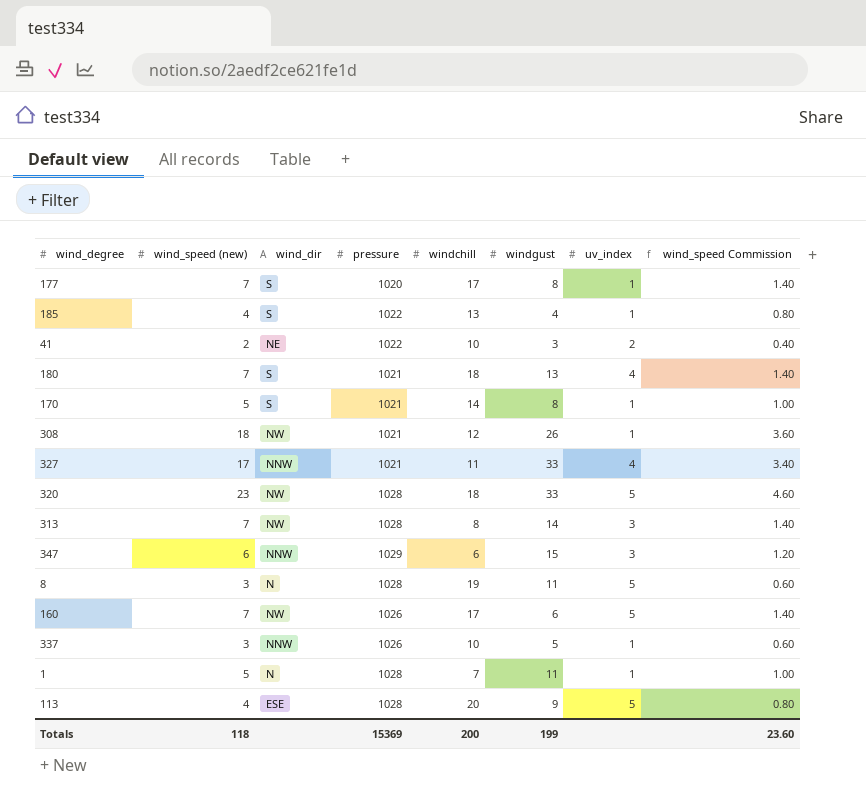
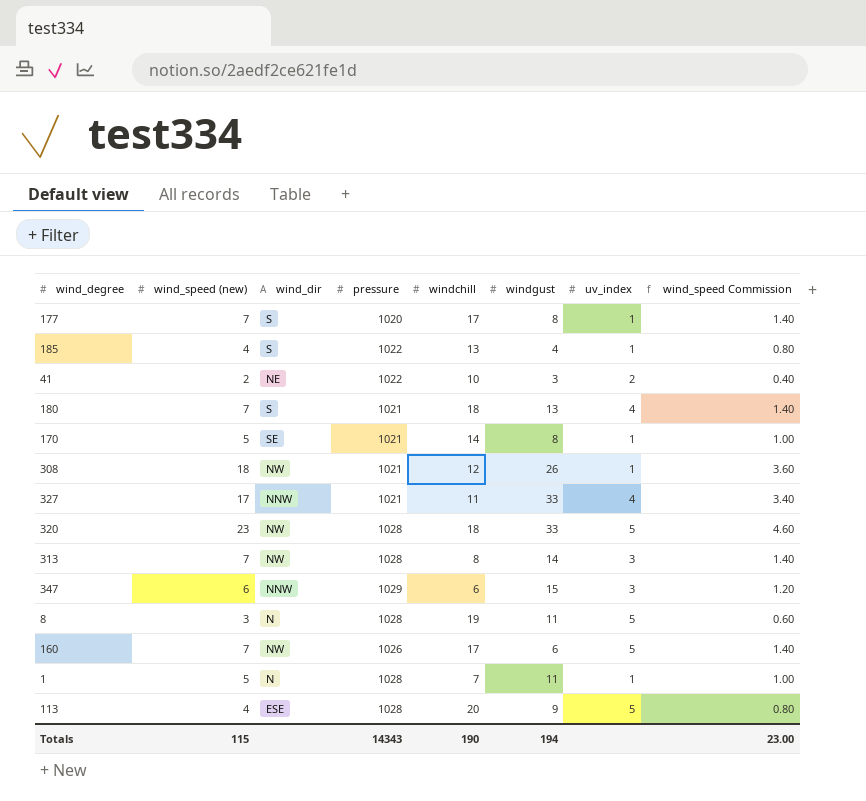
row 337: 3 | NNW | 1026 | 10 | 5 | 1 | 0.60 -> none
170 | wind_dir: S -> SE
Totals | wind_speed (new): 118 -> 115
Totals | pressure: 15369 -> 14343
Totals | windchill: 200 -> 190
Totals | windgust: 199 -> 194
Totals | wind_speed Commission: 23.60 -> 23.00

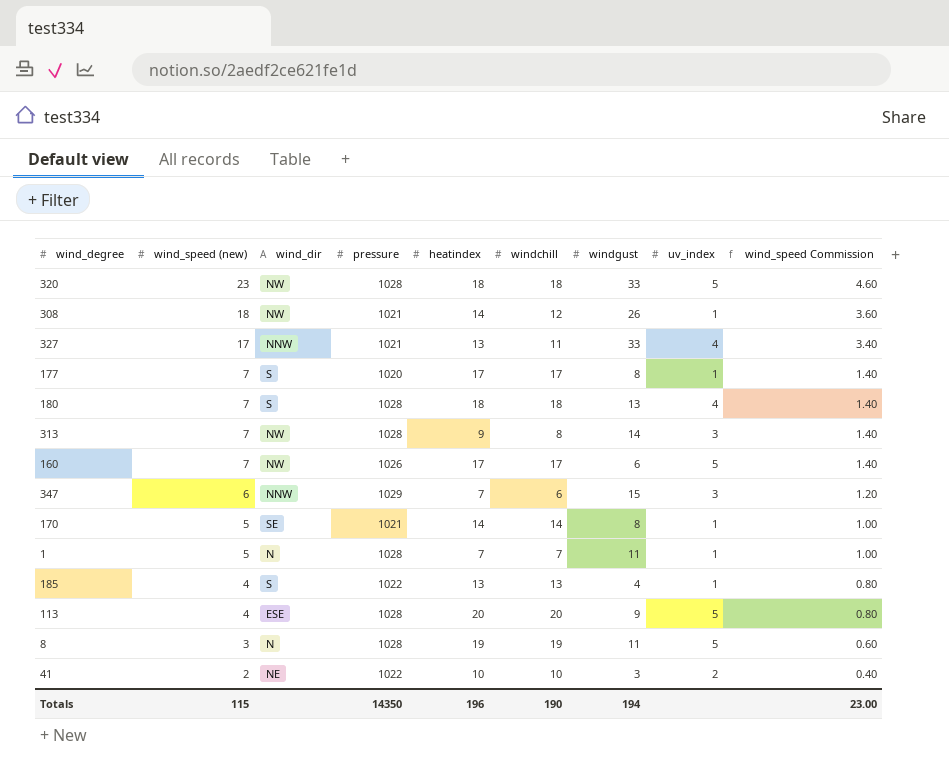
row order: none -> wind_speed (new) descending
column heatindex | position: none -> 5
180 | pressure: 1021 -> 1028
Totals | pressure: 14343 -> 14350

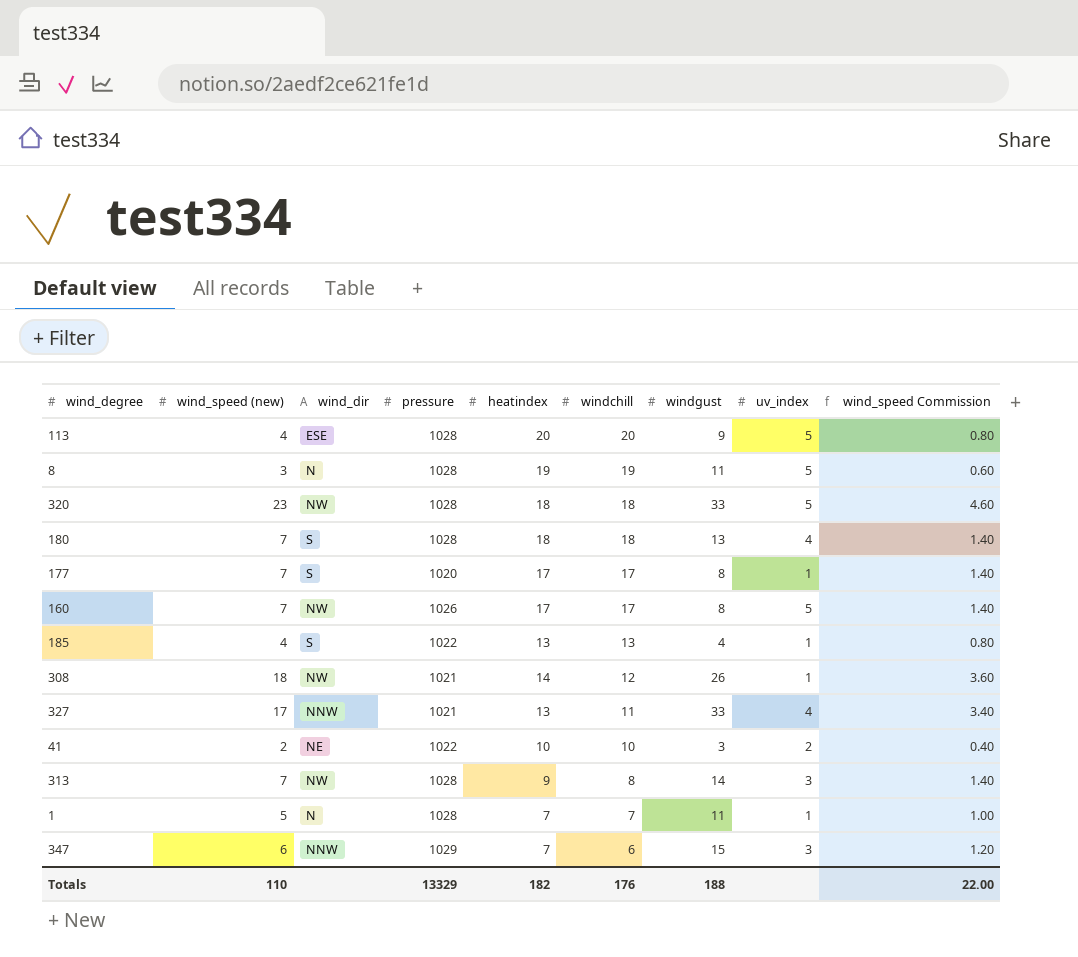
row order: wind_speed (new) descending -> windchill descending
row 170: 5 | SE | 1021 | 14 | 14 | 8 | 1 | 1.00 -> none
160 | windgust: 6 -> 8
Totals | wind_speed (new): 115 -> 110
Totals | pressure: 14350 -> 13329
Totals | heatindex: 196 -> 182
Totals | windchill: 190 -> 176
Totals | windgust: 194 -> 188
Totals | wind_speed Commission: 23.00 -> 22.00

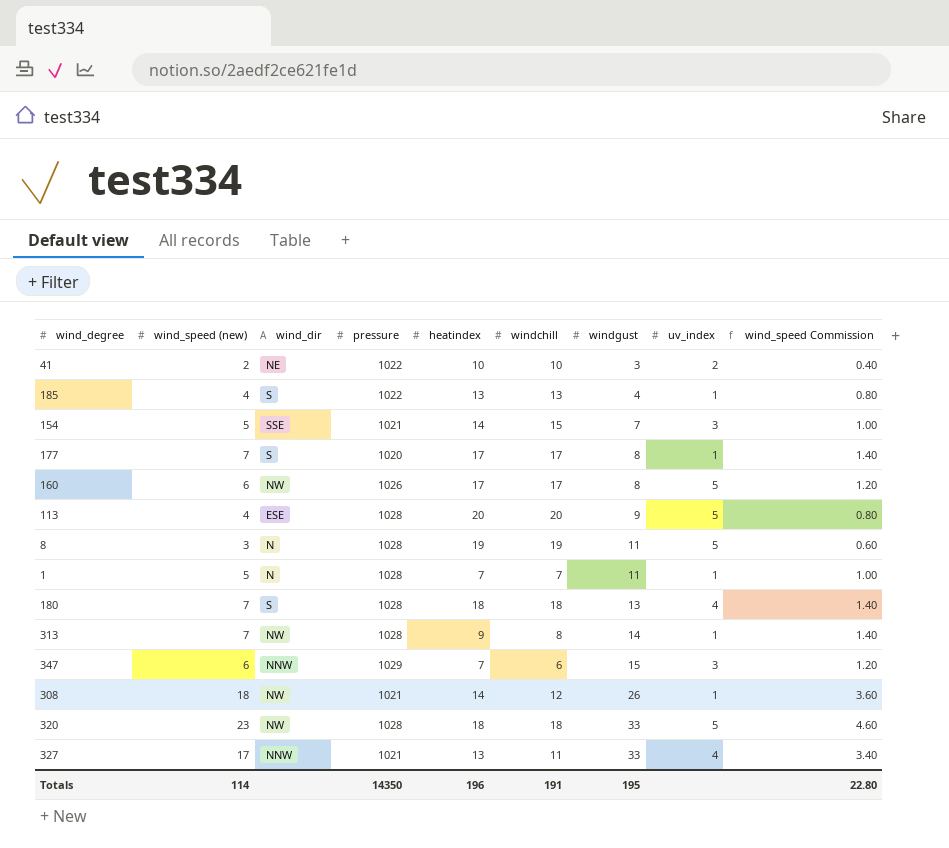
row order: windchill descending -> windgust ascending
row 154: none -> 5 | SSE | 1021 | 14 | 15 | 7 | 3 | 1.00
160 | wind_speed (new): 7 -> 6
160 | wind_speed Commission: 1.40 -> 1.20
313 | uv_index: 3 -> 1
Totals | wind_speed (new): 110 -> 114
Totals | pressure: 13329 -> 14350
Totals | heatindex: 182 -> 196
Totals | windchill: 176 -> 191
Totals | windgust: 188 -> 195
Totals | wind_speed Commission: 22.00 -> 22.80

